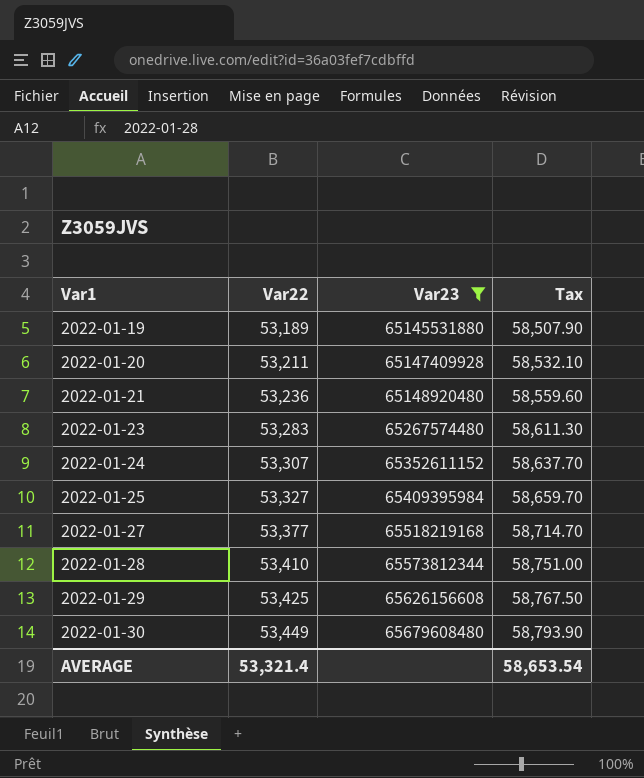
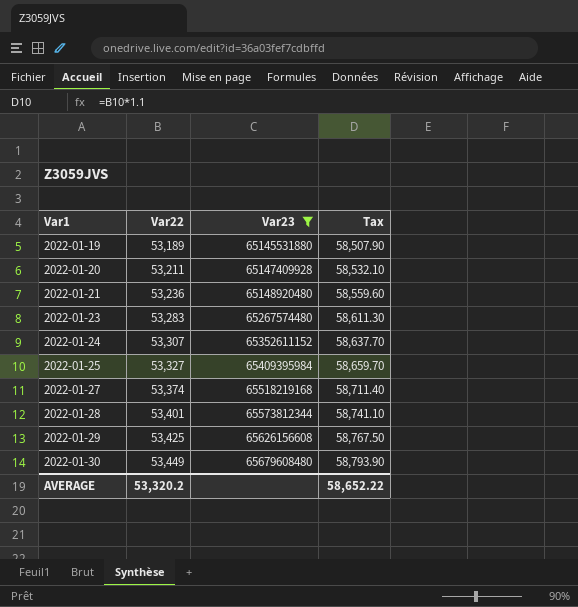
2022-01-27 | Var22: 53,377 -> 53,374
2022-01-27 | Tax: 58,714.70 -> 58,711.40
2022-01-28 | Var22: 53,410 -> 53,401
2022-01-28 | Tax: 58,751.00 -> 58,741.10
AVERAGE | Var22: 53,321.4 -> 53,320.2
AVERAGE | Tax: 58,653.54 -> 58,652.22

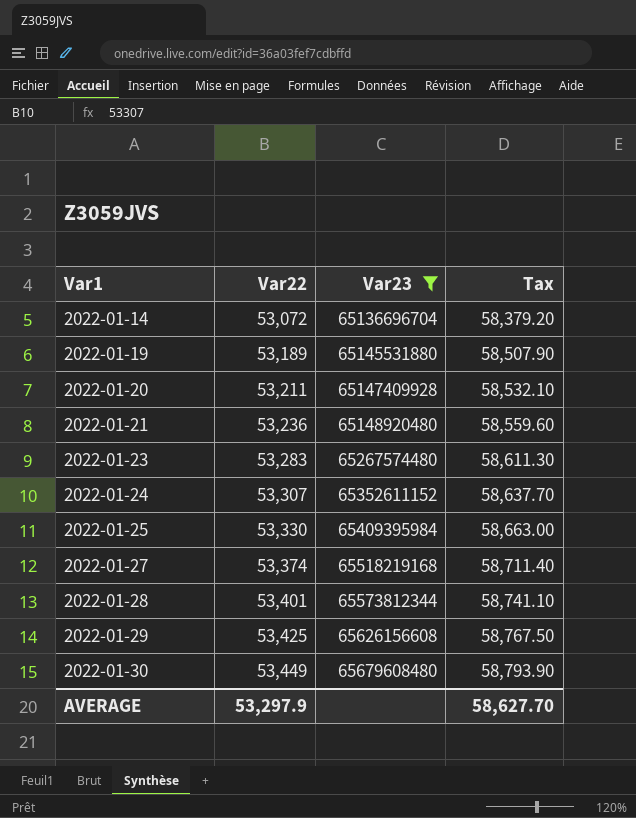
row 2022-01-14: none -> 53,072 | 65136696704 | 58,379.20
2022-01-25 | Var22: 53,327 -> 53,330
2022-01-25 | Tax: 58,659.70 -> 58,663.00
AVERAGE | Var22: 53,320.2 -> 53,297.9
AVERAGE | Tax: 58,652.22 -> 58,627.70

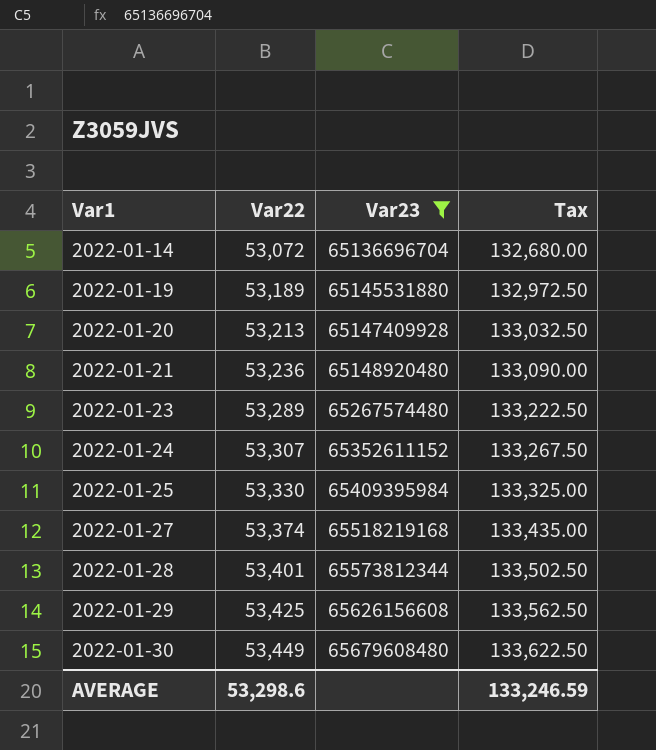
column Tax | formula: [Var22] * 1.1 -> [Var22] * 2.5
2022-01-20 | Var22: 53,211 -> 53,213
2022-01-23 | Var22: 53,283 -> 53,289
AVERAGE | Var22: 53,297.9 -> 53,298.6
AVERAGE | Tax: 58,627.70 -> 133,246.59

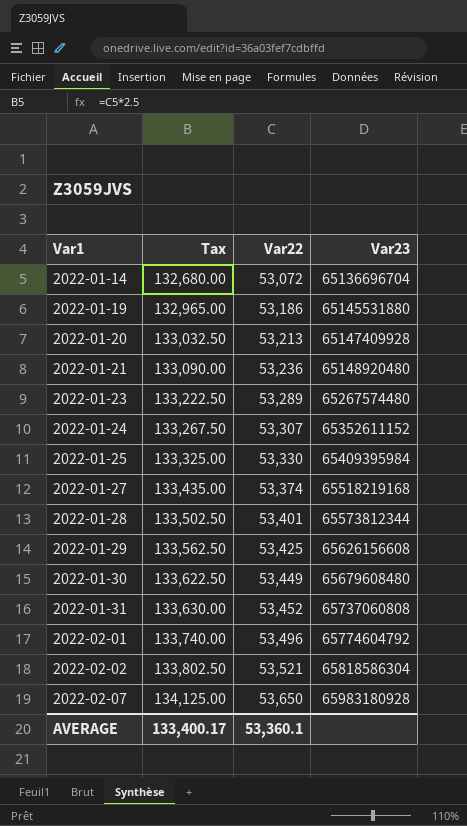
filter: Var23 <= 65679608480 -> none
column Tax | position: 4 -> 2
2022-01-19 | Tax: 132,972.50 -> 132,965.00
2022-01-19 | Var22: 53,189 -> 53,186
AVERAGE | Tax: 133,246.59 -> 133,400.17
AVERAGE | Var22: 53,298.6 -> 53,360.1

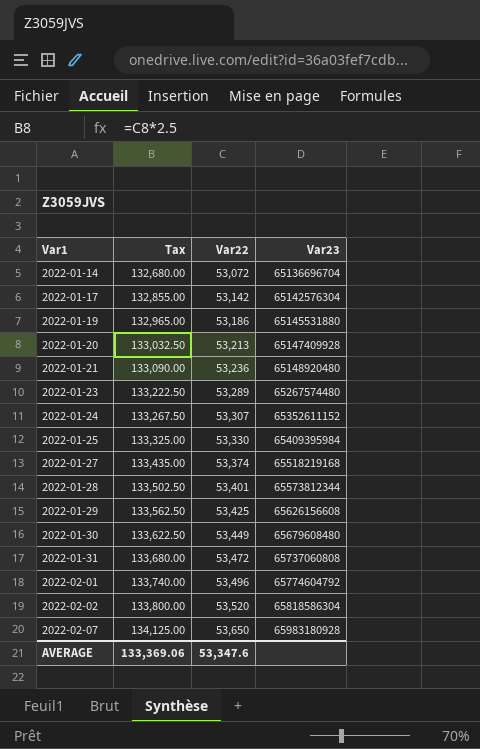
row 2022-01-17: none -> 132,855.00 | 53,142 | 65142576304
2022-01-31 | Tax: 133,630.00 -> 133,680.00
2022-01-31 | Var22: 53,452 -> 53,472
2022-02-02 | Tax: 133,802.50 -> 133,800.00
2022-02-02 | Var22: 53,521 -> 53,520
AVERAGE | Tax: 133,400.17 -> 133,369.06
AVERAGE | Var22: 53,360.1 -> 53,347.6

